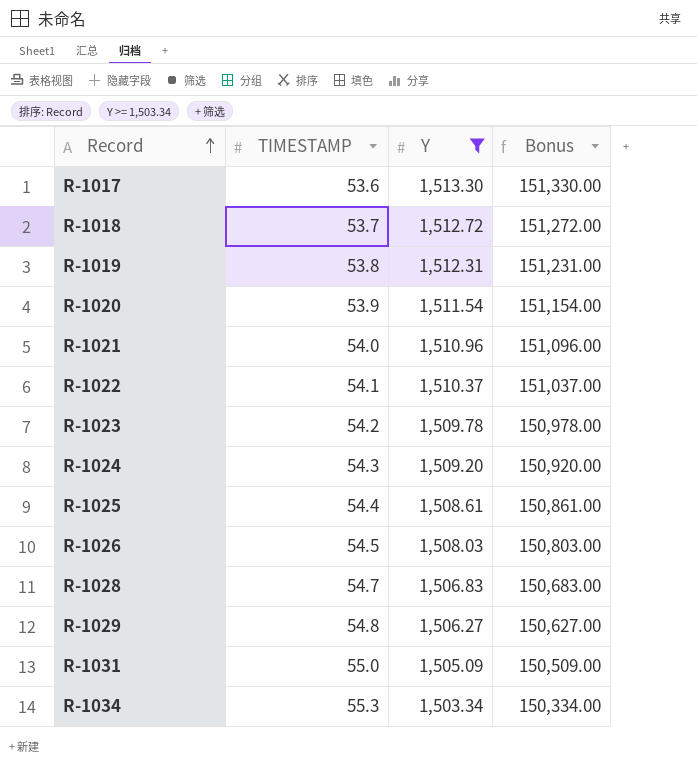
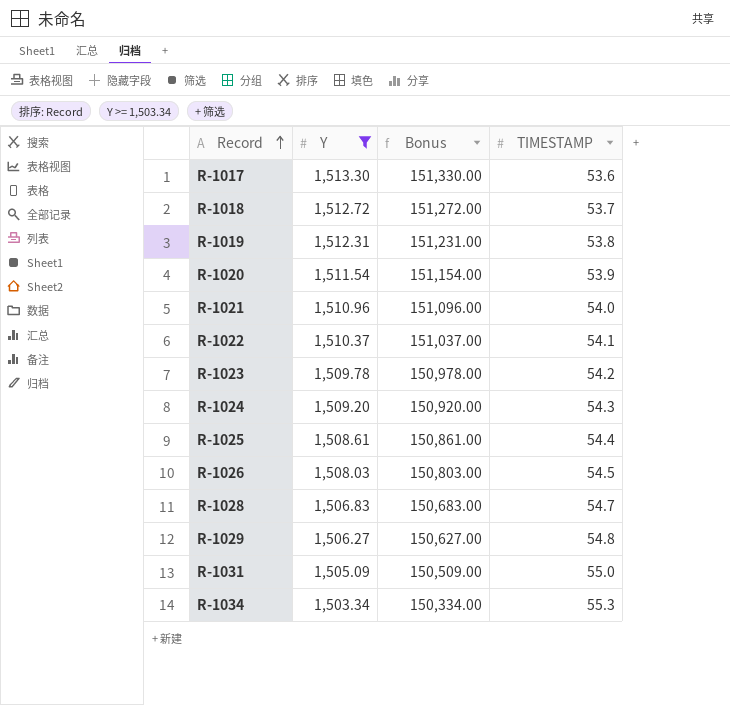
column TIMESTAMP | position: 2 -> 4

